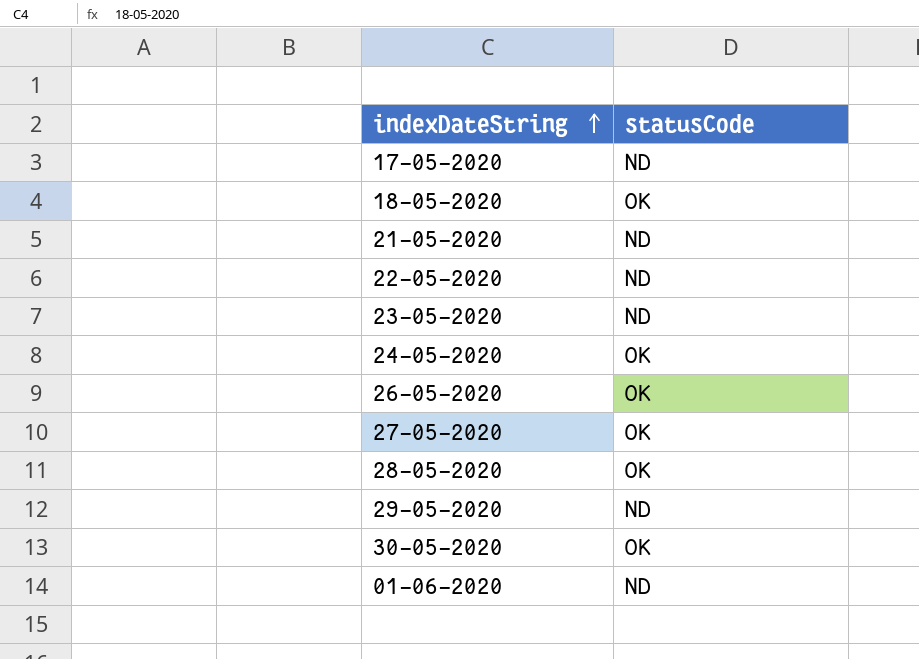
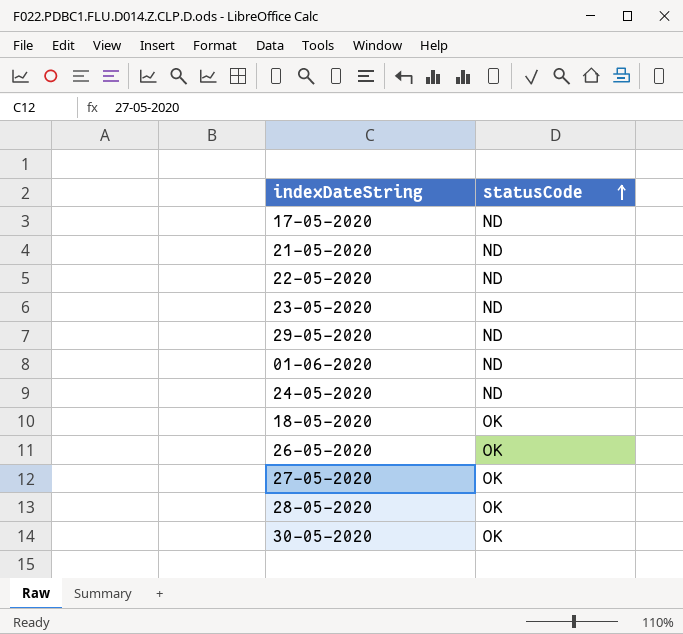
row order: indexDateString ascending -> statusCode ascending
24-05-2020 | statusCode: OK -> ND

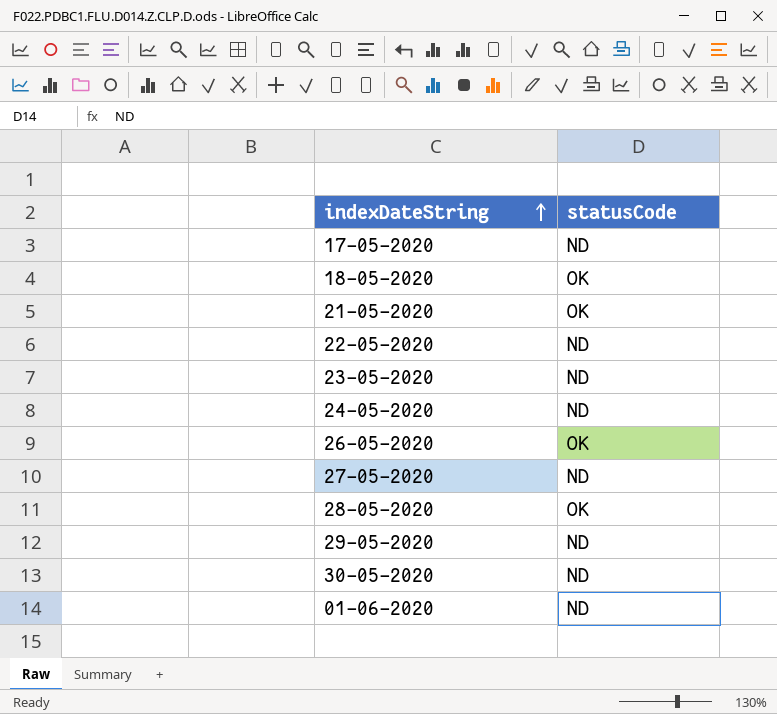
row order: statusCode ascending -> indexDateString ascending
21-05-2020 | statusCode: ND -> OK
27-05-2020 | statusCode: OK -> ND
30-05-2020 | statusCode: OK -> ND

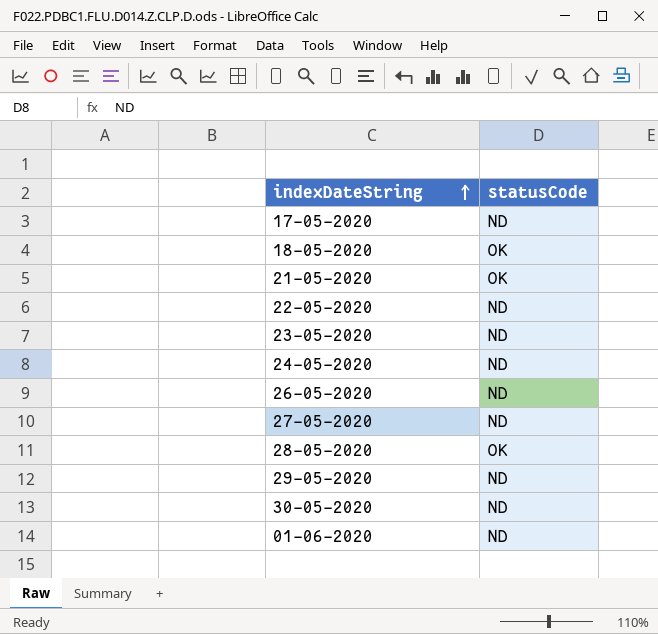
26-05-2020 | statusCode: OK -> ND

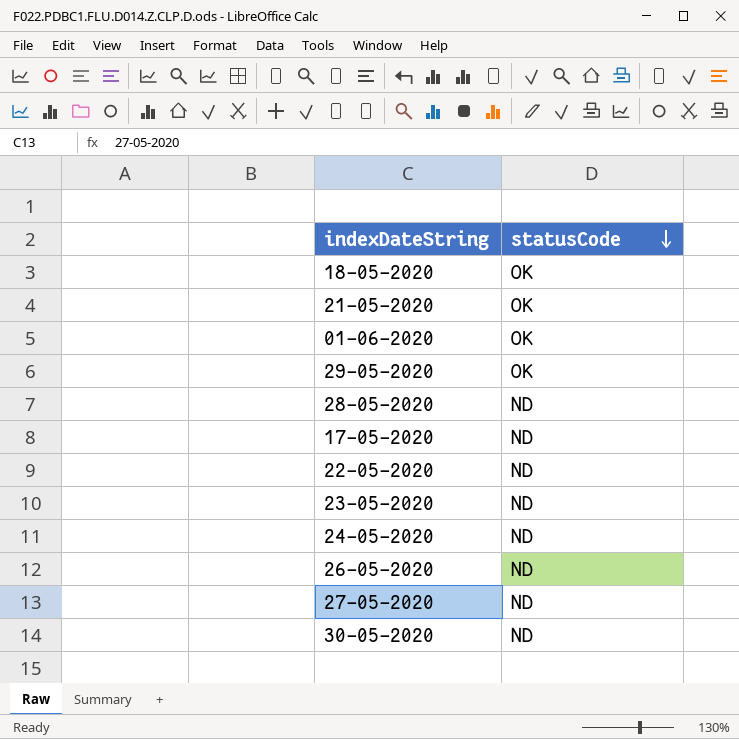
row order: indexDateString ascending -> statusCode descending
01-06-2020 | statusCode: ND -> OK
29-05-2020 | statusCode: ND -> OK
28-05-2020 | statusCode: OK -> ND

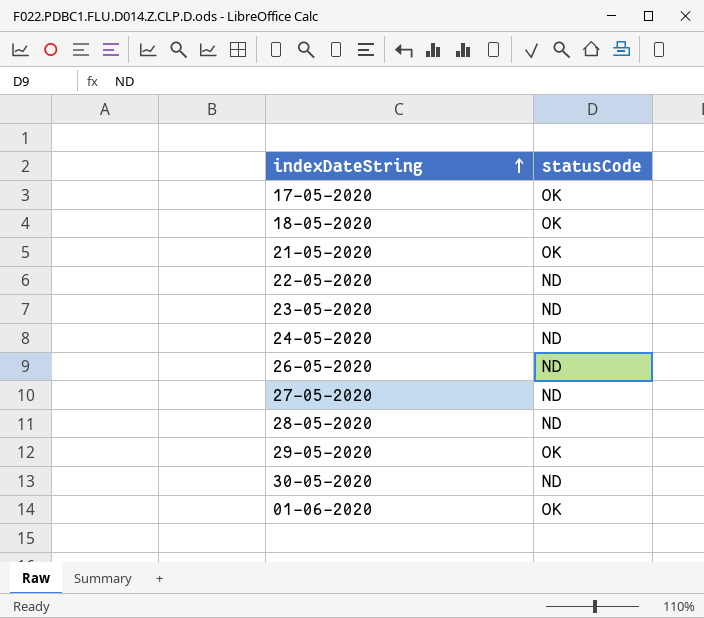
row order: statusCode descending -> indexDateString ascending
17-05-2020 | statusCode: ND -> OK

